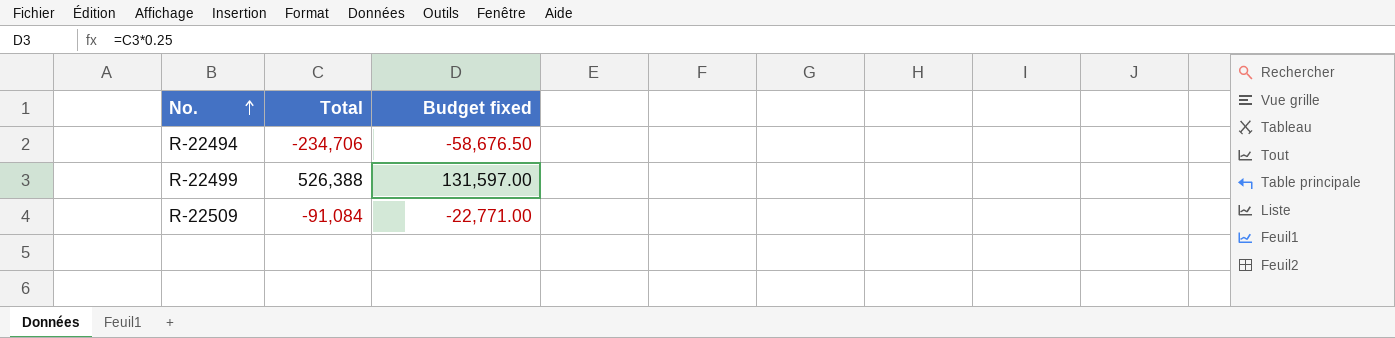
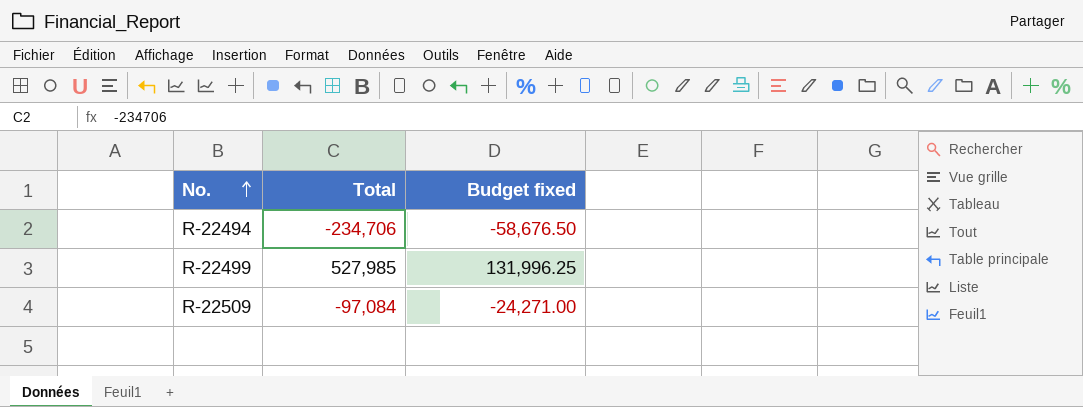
R-22499 | Total: 526,388 -> 527,985
R-22499 | Budget fixed: 131,597.00 -> 131,996.25
R-22509 | Total: -91,084 -> -97,084
R-22509 | Budget fixed: -22,771.00 -> -24,271.00

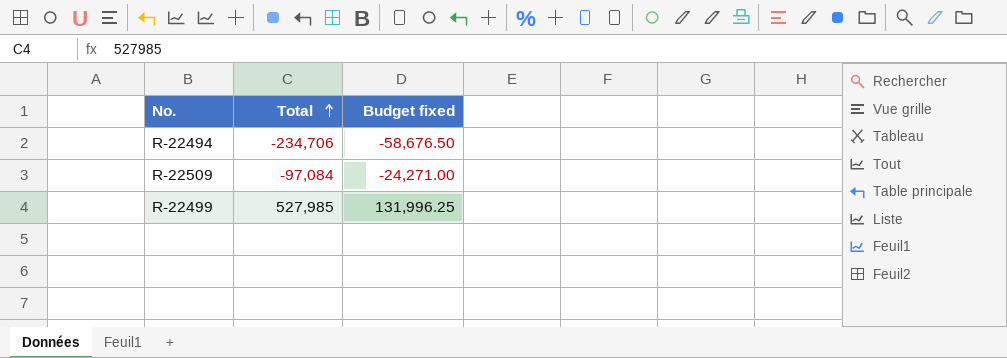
row order: No. ascending -> Total ascending

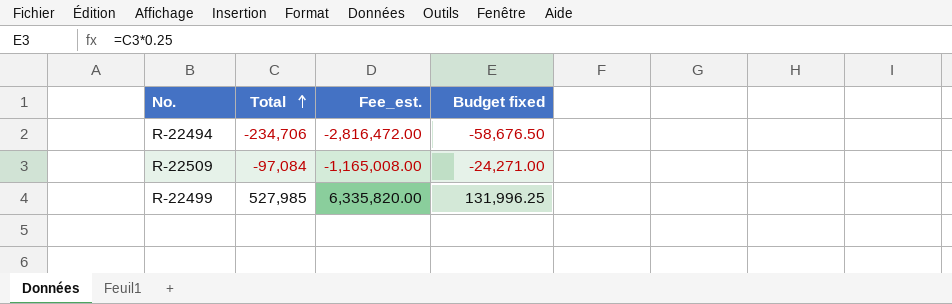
column Fee_est. | formula: none -> [Total] * 12

